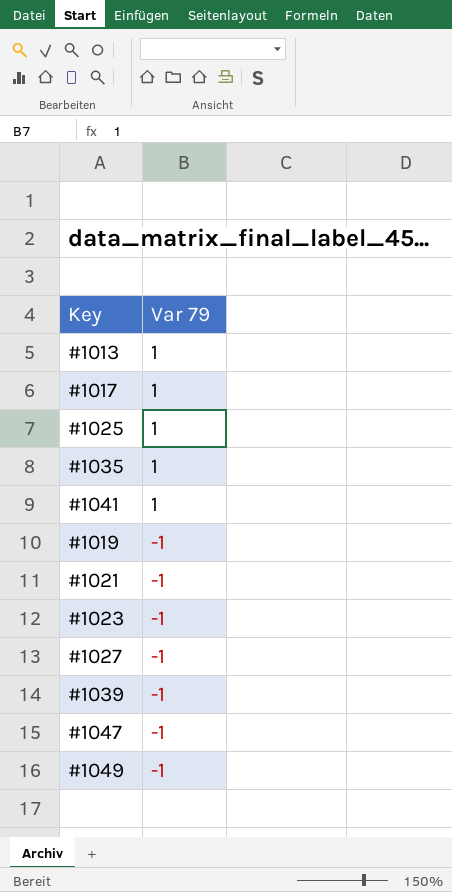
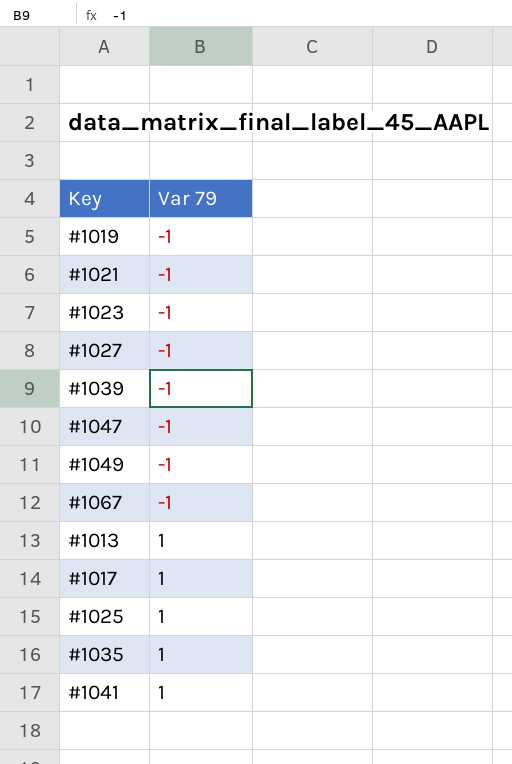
row order: Var 79 descending -> Var 79 ascending
row #1067: none -> -1

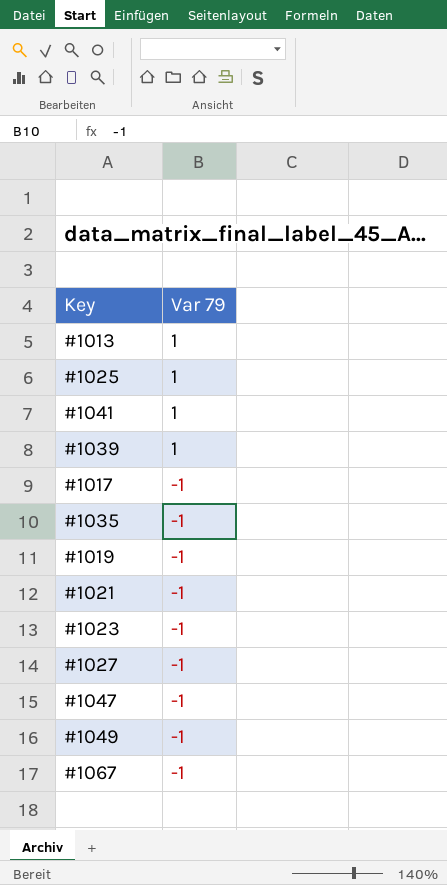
row order: Var 79 ascending -> Var 79 descending
#1039 | Var 79: -1 -> 1
#1017 | Var 79: 1 -> -1
#1035 | Var 79: 1 -> -1

